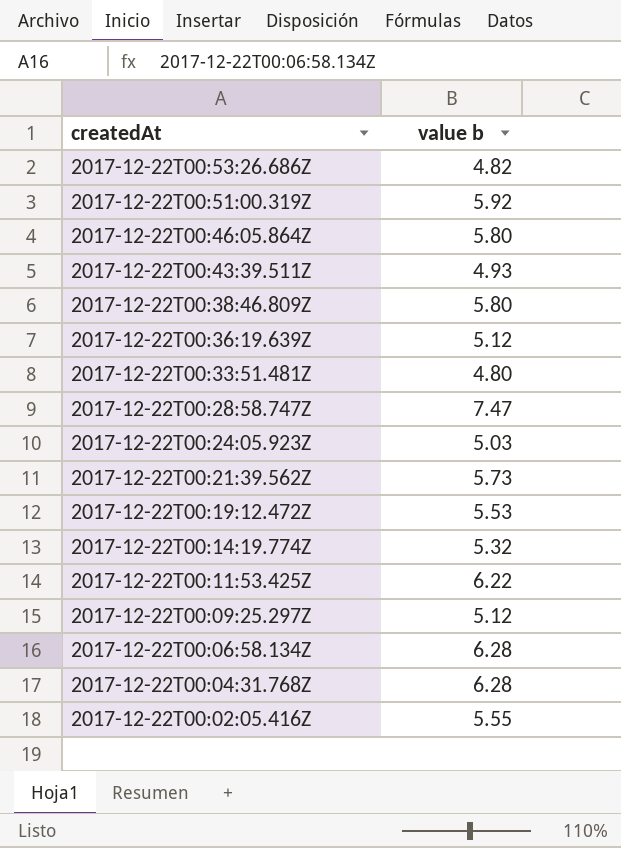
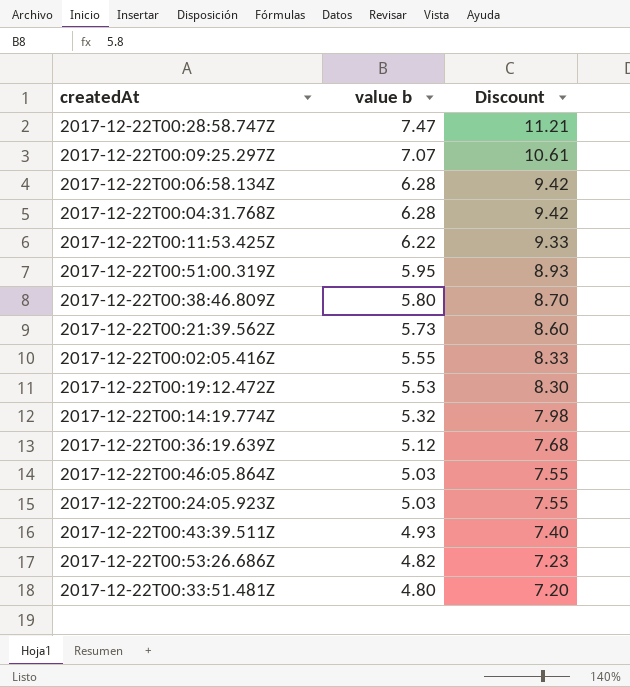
row order: createdAt descending -> value b descending
column Discount | formula: none -> [value b] * 1.5
2017-12-22T00:09:25.297Z | value b: 5.12 -> 7.07
2017-12-22T00:51:00.319Z | value b: 5.92 -> 5.95
2017-12-22T00:46:05.864Z | value b: 5.80 -> 5.03

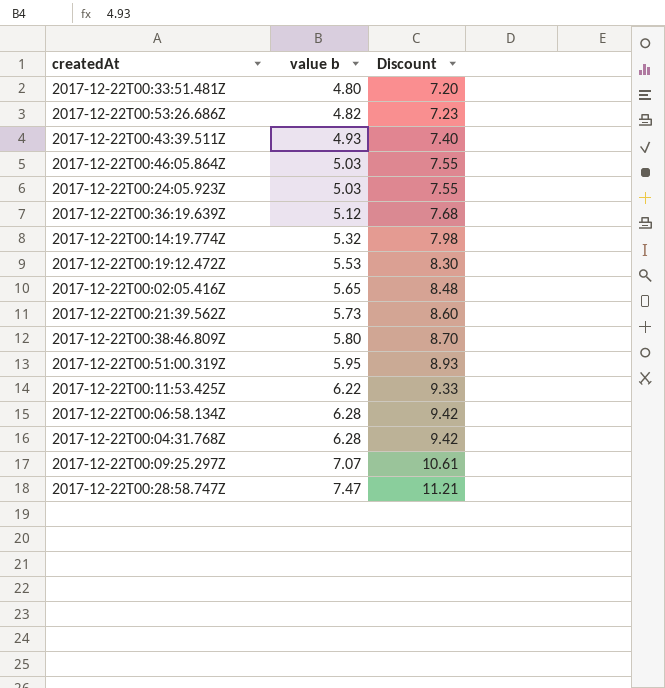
row order: value b descending -> value b ascending
2017-12-22T00:02:05.416Z | value b: 5.55 -> 5.65
2017-12-22T00:02:05.416Z | Discount: 8.33 -> 8.48

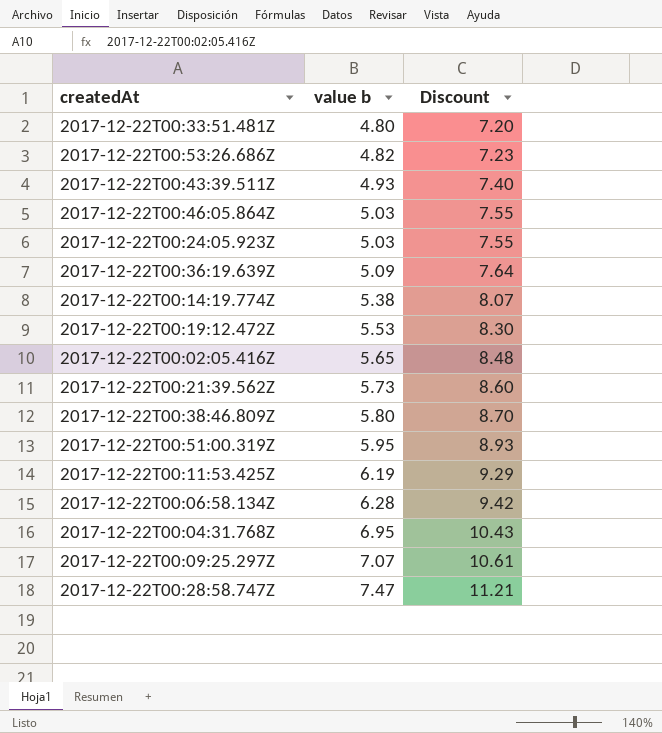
2017-12-22T00:36:19.639Z | value b: 5.12 -> 5.09
2017-12-22T00:36:19.639Z | Discount: 7.68 -> 7.64
2017-12-22T00:14:19.774Z | value b: 5.32 -> 5.38
2017-12-22T00:14:19.774Z | Discount: 7.98 -> 8.07
2017-12-22T00:11:53.425Z | value b: 6.22 -> 6.19
2017-12-22T00:11:53.425Z | Discount: 9.33 -> 9.29
2017-12-22T00:04:31.768Z | value b: 6.28 -> 6.95
2017-12-22T00:04:31.768Z | Discount: 9.42 -> 10.43

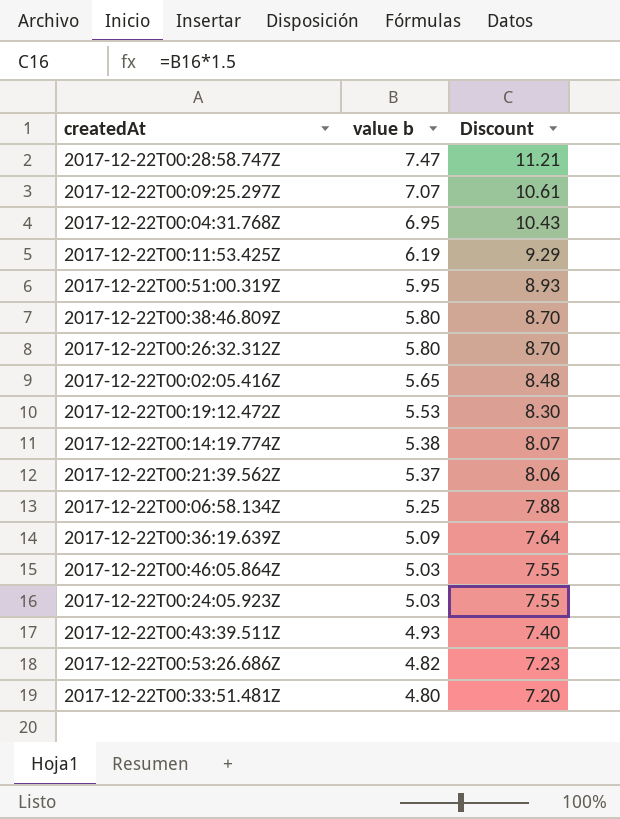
row order: value b ascending -> value b descending
row 2017-12-22T00:26:32.312Z: none -> 5.80 | 8.70
2017-12-22T00:21:39.562Z | value b: 5.73 -> 5.37
2017-12-22T00:21:39.562Z | Discount: 8.60 -> 8.06
2017-12-22T00:06:58.134Z | value b: 6.28 -> 5.25
2017-12-22T00:06:58.134Z | Discount: 9.42 -> 7.88

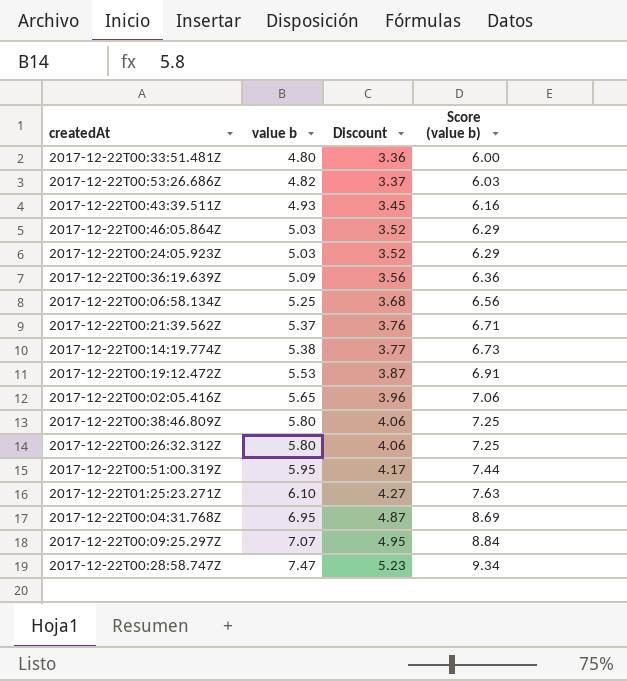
row order: value b descending -> value b ascending
column Discount | formula: [value b] * 1.5 -> [value b] * 0.7
column Score (value b) | formula: none -> [value b] * 1.25
row 2017-12-22T00:11:53.425Z: 6.19 | 9.29 -> none
row 2017-12-22T01:25:23.271Z: none -> 6.10 | 4.27 | 7.63

